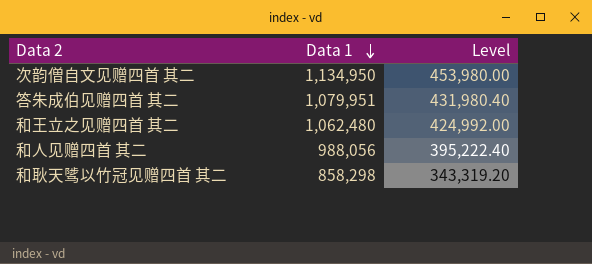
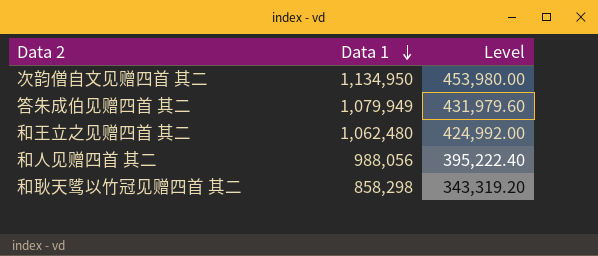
答朱成伯见赠四首 其二 | Data 1: 1,079,951 -> 1,079,949
答朱成伯见赠四首 其二 | Level: 431,980.40 -> 431,979.60

